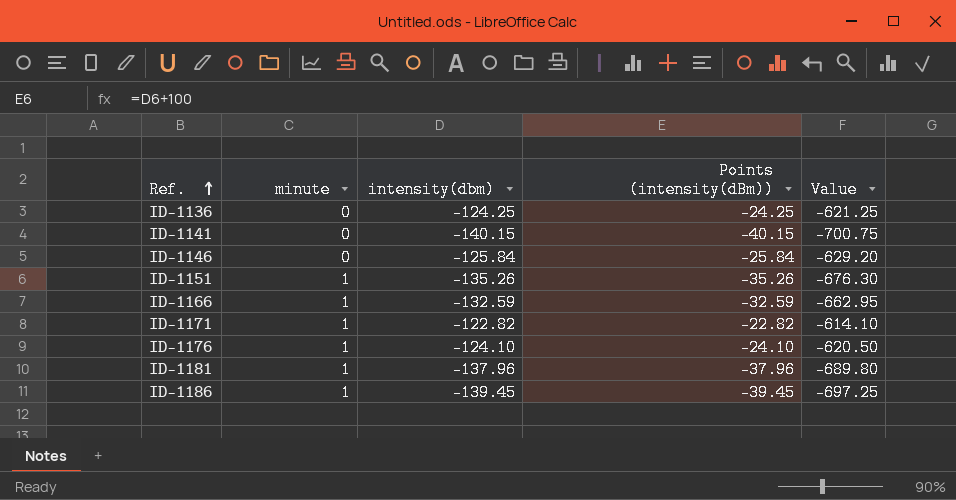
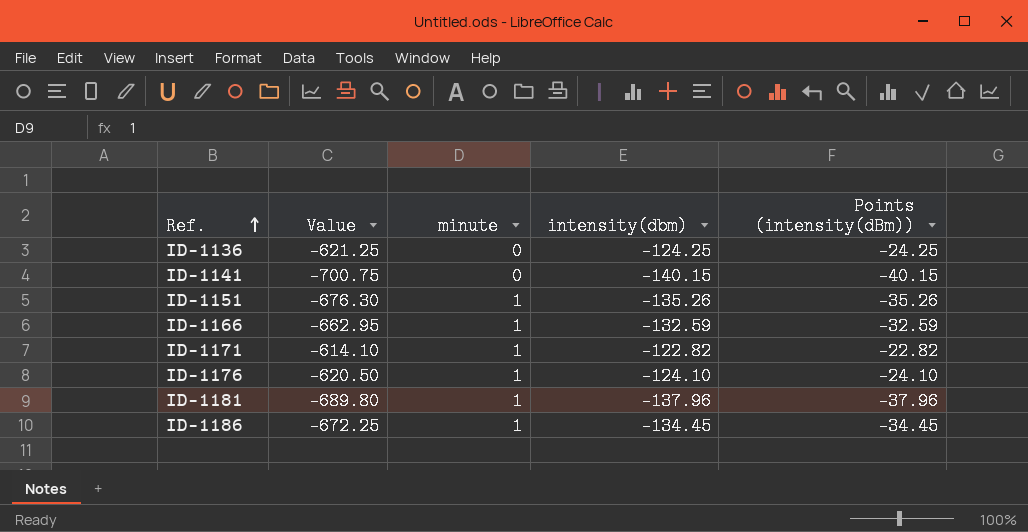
column Value | position: 5 -> 2
row ID-1146: 0 | -125.84 | -25.84 | -629.20 -> none
ID-1186 | Value: -697.25 -> -672.25
ID-1186 | intensity(dbm): -139.45 -> -134.45
ID-1186 | Points (intensity(dBm)): -39.45 -> -34.45

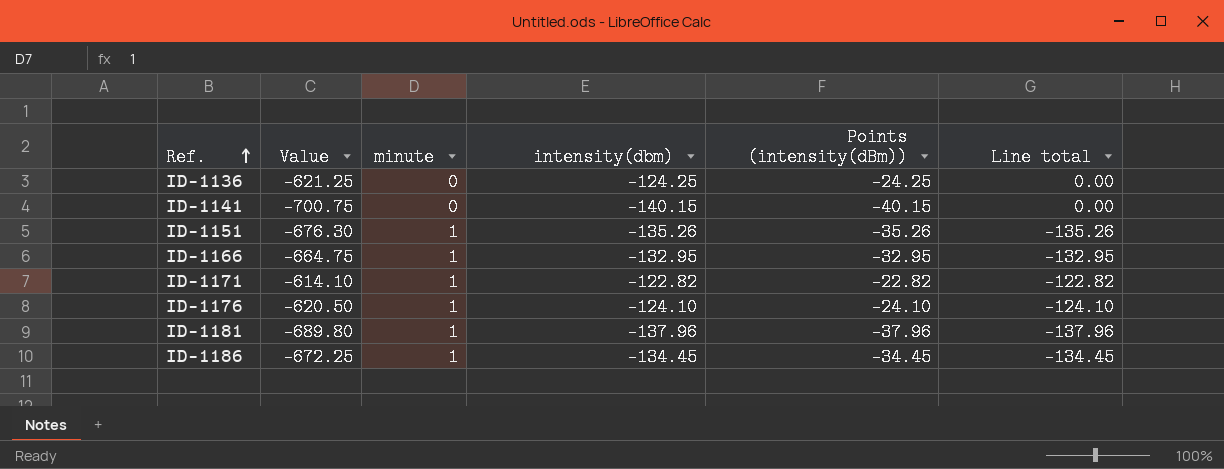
column Line total | formula: none -> [minute] * [intensity(dbm)]
ID-1166 | Value: -662.95 -> -664.75
ID-1166 | intensity(dbm): -132.59 -> -132.95
ID-1166 | Points (intensity(dBm)): -32.59 -> -32.95

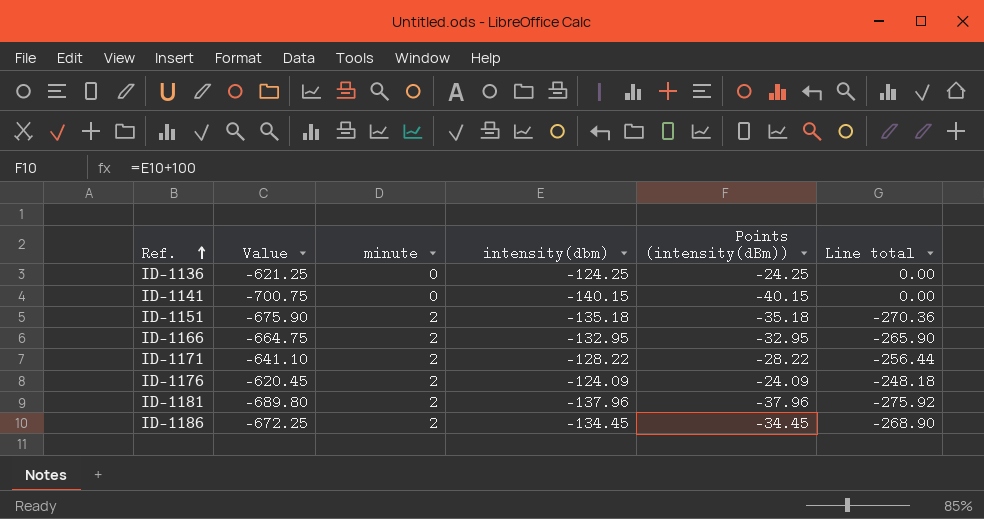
ID-1151 | Value: -676.30 -> -675.90
ID-1151 | minute: 1 -> 2
ID-1151 | intensity(dbm): -135.26 -> -135.18
ID-1151 | Points (intensity(dBm)): -35.26 -> -35.18
ID-1151 | Line total: -135.26 -> -270.36
ID-1166 | minute: 1 -> 2
ID-1166 | Line total: -132.95 -> -265.90
ID-1171 | Value: -614.10 -> -641.10
ID-1171 | minute: 1 -> 2
ID-1171 | intensity(dbm): -122.82 -> -128.22
ID-1171 | Points (intensity(dBm)): -22.82 -> -28.22
ID-1171 | Line total: -122.82 -> -256.44
ID-1176 | Value: -620.50 -> -620.45
ID-1176 | minute: 1 -> 2
ID-1176 | intensity(dbm): -124.10 -> -124.09
ID-1176 | Points (intensity(dBm)): -24.10 -> -24.09
ID-1176 | Line total: -124.10 -> -248.18
ID-1181 | minute: 1 -> 2
ID-1181 | Line total: -137.96 -> -275.92
ID-1186 | minute: 1 -> 2
ID-1186 | Line total: -134.45 -> -268.90

